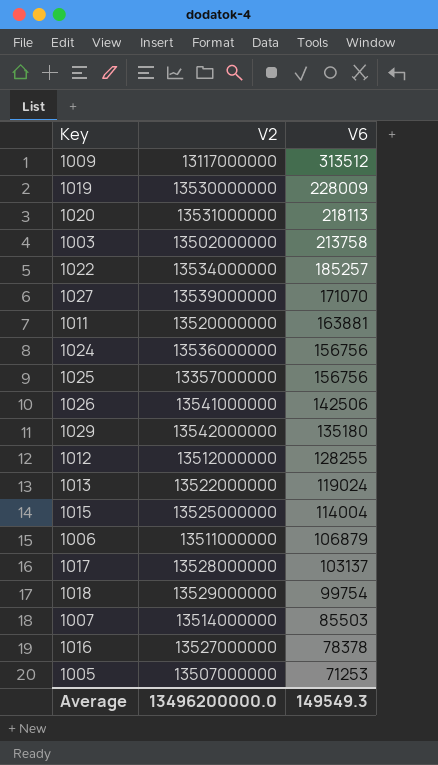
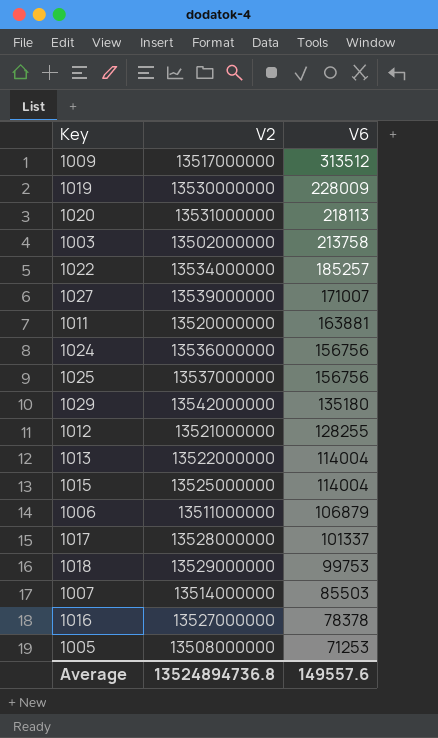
row 1026: 13541000000 | 142506 -> none
1009 | V2: 13117000000 -> 13517000000
1027 | V6: 171070 -> 171007
1025 | V2: 13357000000 -> 13537000000
1012 | V2: 13512000000 -> 13521000000
1013 | V6: 119024 -> 114004
1017 | V6: 103137 -> 101337
1018 | V6: 99754 -> 99753
1005 | V2: 13507000000 -> 13508000000
Average | V2: 13496200000.0 -> 13524894736.8
Average | V6: 149549.3 -> 149557.6

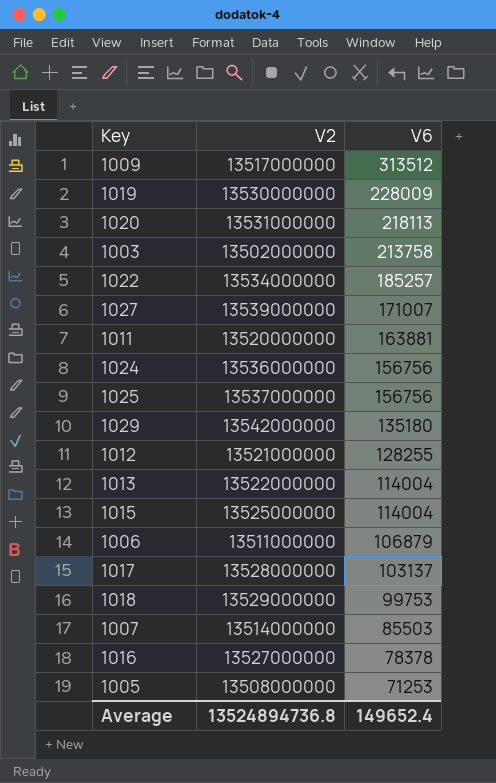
1017 | V6: 101337 -> 103137
Average | V6: 149557.6 -> 149652.4

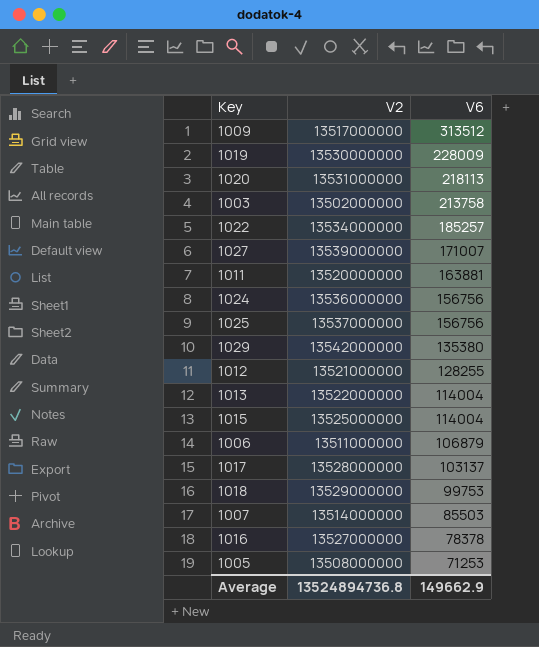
1029 | V6: 135180 -> 135380
Average | V6: 149652.4 -> 149662.9

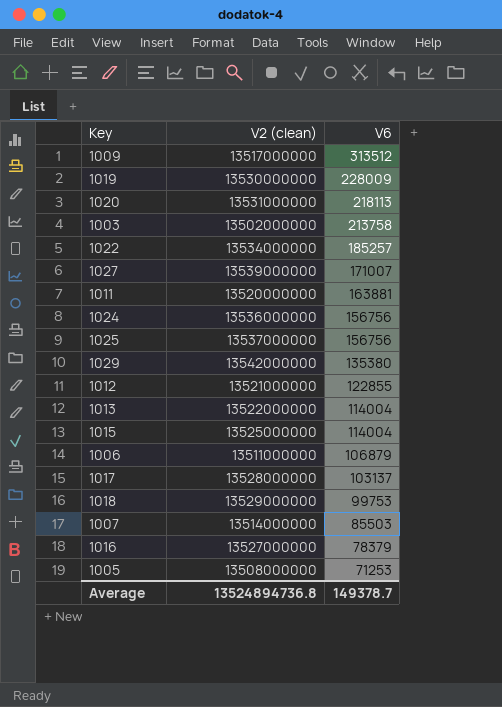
column name: V2 -> V2 (clean)
1012 | V6: 128255 -> 122855
1016 | V6: 78378 -> 78379
Average | V6: 149662.9 -> 149378.7

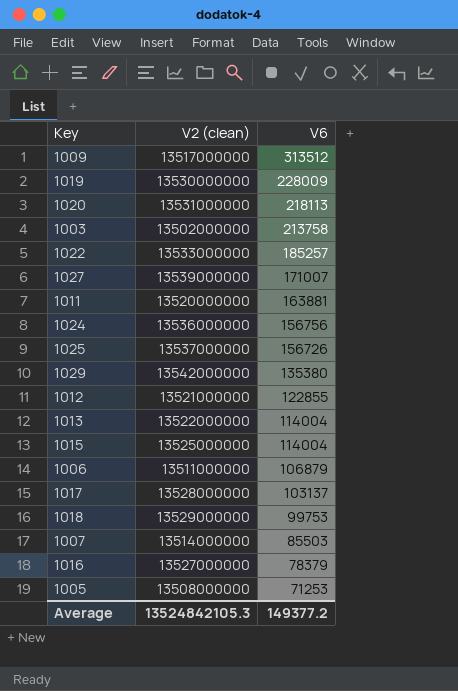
1022 | V2 (clean): 13534000000 -> 13533000000
1025 | V6: 156756 -> 156726
Average | V2 (clean): 13524894736.8 -> 13524842105.3
Average | V6: 149378.7 -> 149377.2

